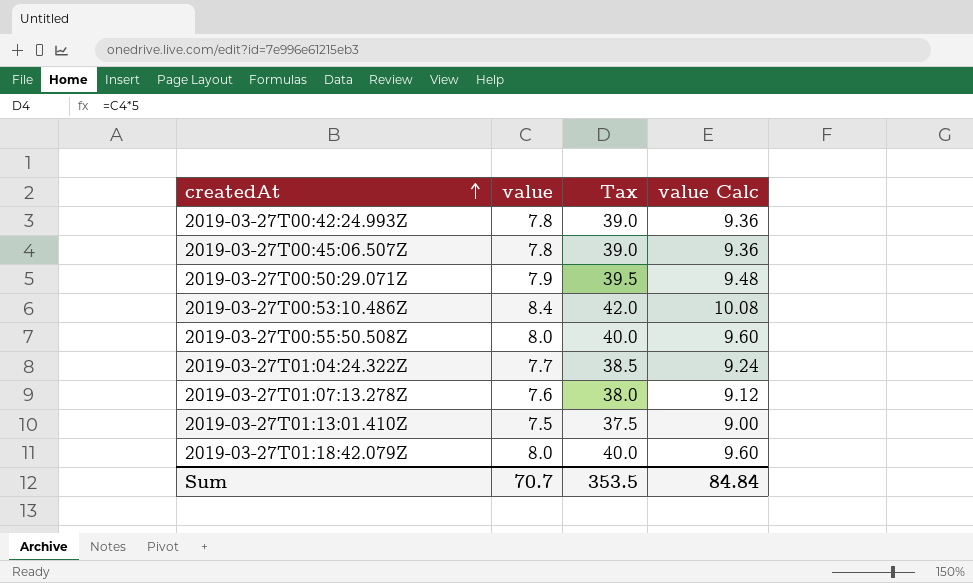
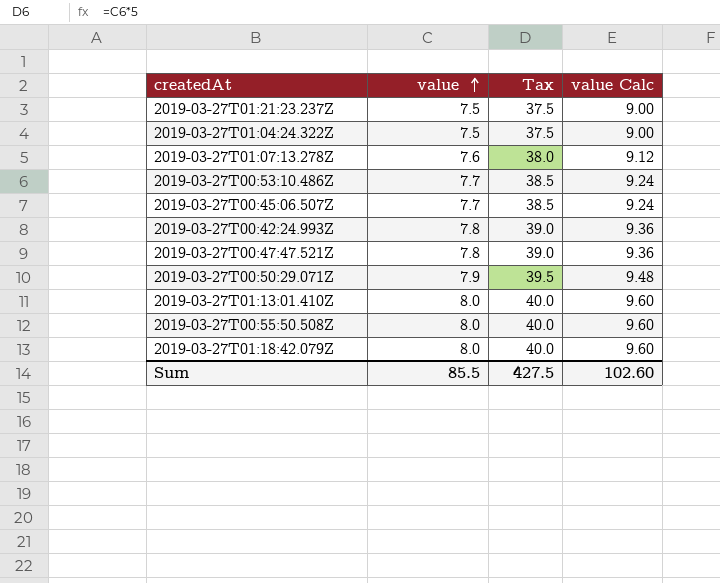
row order: createdAt ascending -> value ascending
row 2019-03-27T01:21:23.237Z: none -> 7.5 | 37.5 | 9.00
2019-03-27T01:04:24.322Z | value: 7.7 -> 7.5
2019-03-27T01:04:24.322Z | Tax: 38.5 -> 37.5
2019-03-27T01:04:24.322Z | value Calc: 9.24 -> 9.00
2019-03-27T00:53:10.486Z | value: 8.4 -> 7.7
2019-03-27T00:53:10.486Z | Tax: 42.0 -> 38.5
2019-03-27T00:53:10.486Z | value Calc: 10.08 -> 9.24
2019-03-27T00:45:06.507Z | value: 7.8 -> 7.7
2019-03-27T00:45:06.507Z | Tax: 39.0 -> 38.5
2019-03-27T00:45:06.507Z | value Calc: 9.36 -> 9.24
row 2019-03-27T00:47:47.521Z: none -> 7.8 | 39.0 | 9.36
2019-03-27T01:13:01.410Z | value: 7.5 -> 8.0
2019-03-27T01:13:01.410Z | Tax: 37.5 -> 40.0
2019-03-27T01:13:01.410Z | value Calc: 9.00 -> 9.60
Sum | value: 70.7 -> 85.5
Sum | Tax: 353.5 -> 427.5
Sum | value Calc: 84.84 -> 102.60

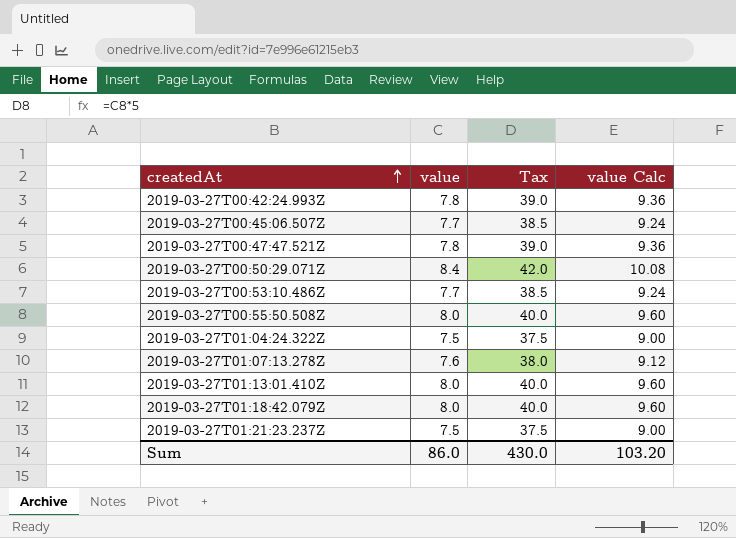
row order: value ascending -> createdAt ascending
2019-03-27T00:50:29.071Z | value: 7.9 -> 8.4
2019-03-27T00:50:29.071Z | Tax: 39.5 -> 42.0
2019-03-27T00:50:29.071Z | value Calc: 9.48 -> 10.08
Sum | value: 85.5 -> 86.0
Sum | Tax: 427.5 -> 430.0
Sum | value Calc: 102.60 -> 103.20

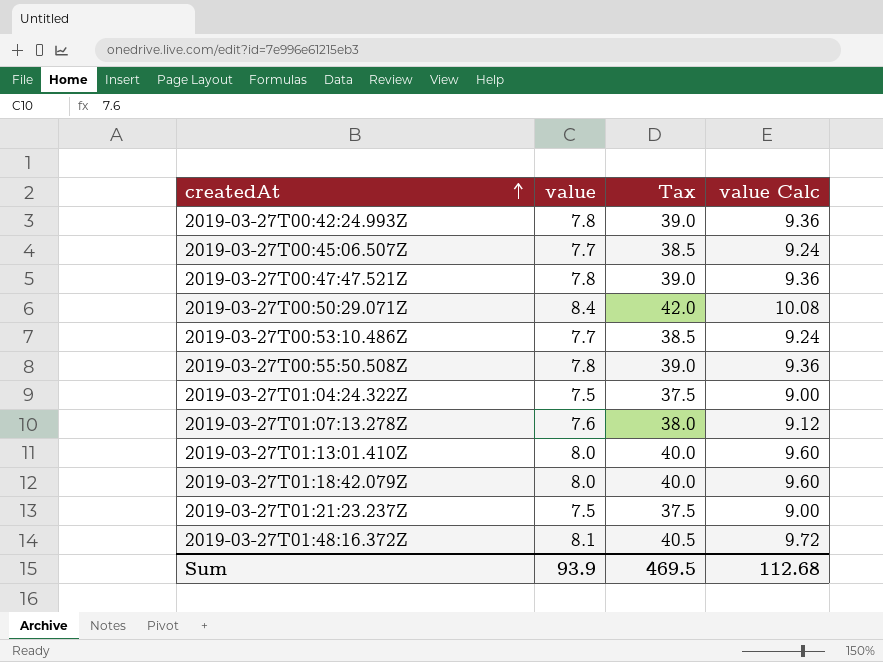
2019-03-27T00:55:50.508Z | value: 8.0 -> 7.8
2019-03-27T00:55:50.508Z | Tax: 40.0 -> 39.0
2019-03-27T00:55:50.508Z | value Calc: 9.60 -> 9.36
row 2019-03-27T01:48:16.372Z: none -> 8.1 | 40.5 | 9.72
Sum | value: 86.0 -> 93.9
Sum | Tax: 430.0 -> 469.5
Sum | value Calc: 103.20 -> 112.68

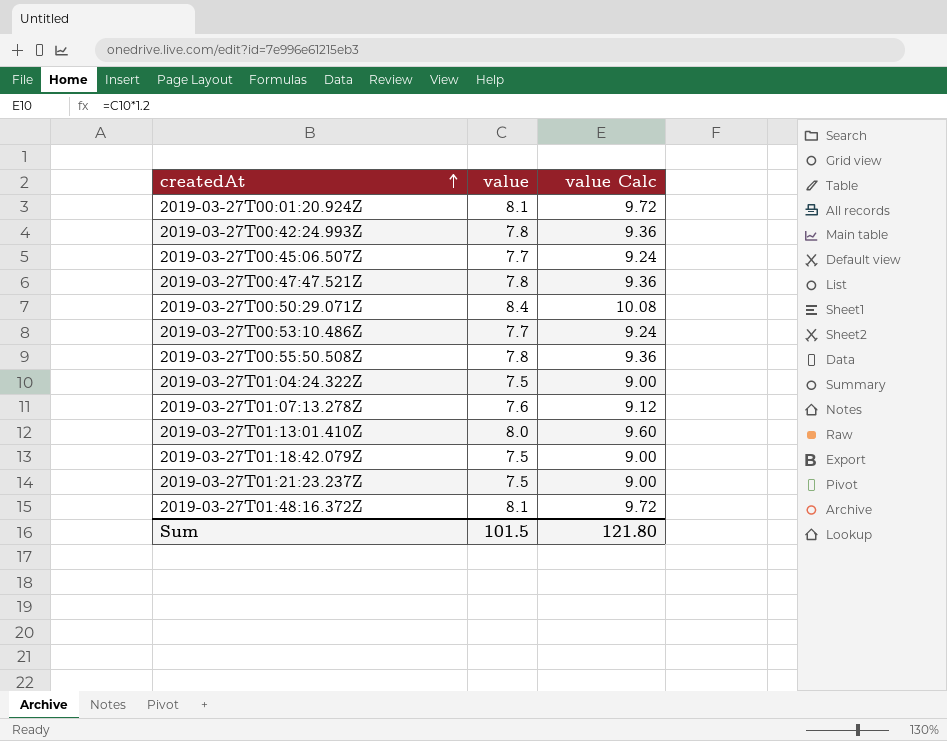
column Tax | formula: [value] * 5 -> none
row 2019-03-27T00:01:20.924Z: none -> 8.1 | 9.72
2019-03-27T01:18:42.079Z | value: 8.0 -> 7.5
2019-03-27T01:18:42.079Z | value Calc: 9.60 -> 9.00
Sum | value: 93.9 -> 101.5
Sum | value Calc: 112.68 -> 121.80

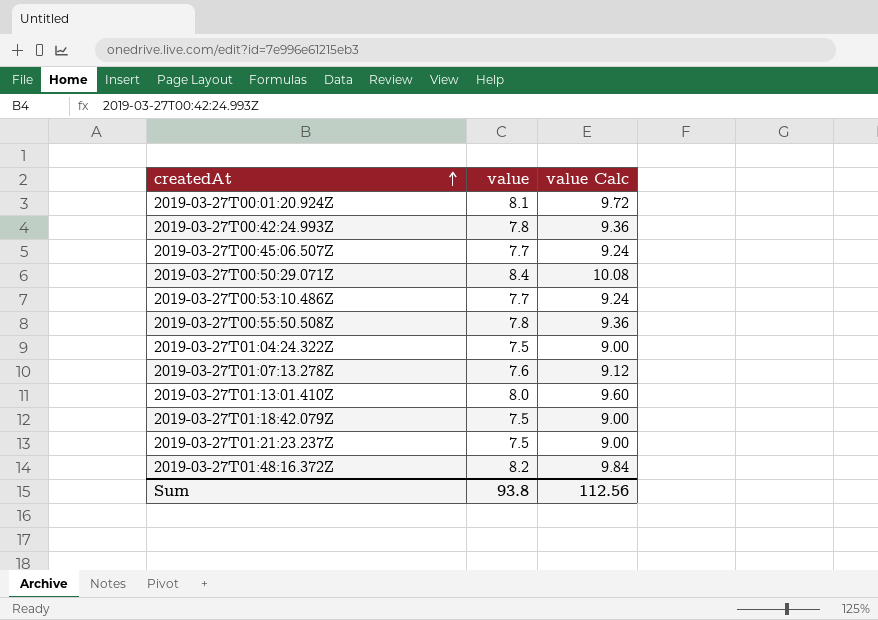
row 2019-03-27T00:47:47.521Z: 7.8 | 9.36 -> none
2019-03-27T01:48:16.372Z | value: 8.1 -> 8.2
2019-03-27T01:48:16.372Z | value Calc: 9.72 -> 9.84
Sum | value: 101.5 -> 93.8
Sum | value Calc: 121.80 -> 112.56

